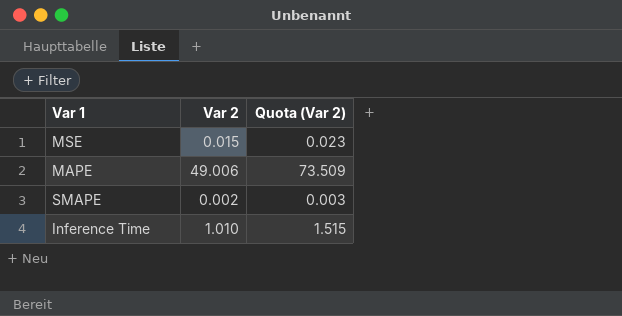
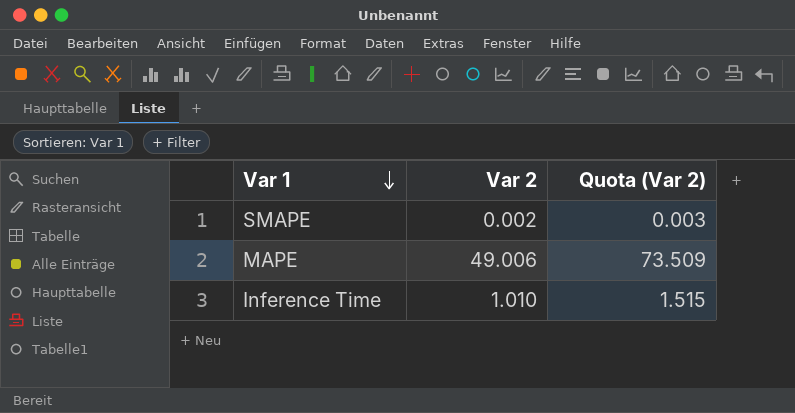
row order: none -> Var 1 descending
row MSE: 0.015 | 0.023 -> none

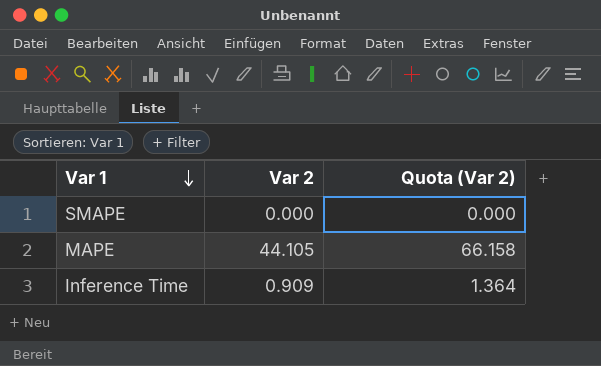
SMAPE | Var 2: 0.002 -> 0.000
SMAPE | Quota (Var 2): 0.003 -> 0.000
MAPE | Var 2: 49.006 -> 44.105
MAPE | Quota (Var 2): 73.509 -> 66.158
Inference Time | Var 2: 1.010 -> 0.909
Inference Time | Quota (Var 2): 1.515 -> 1.364

